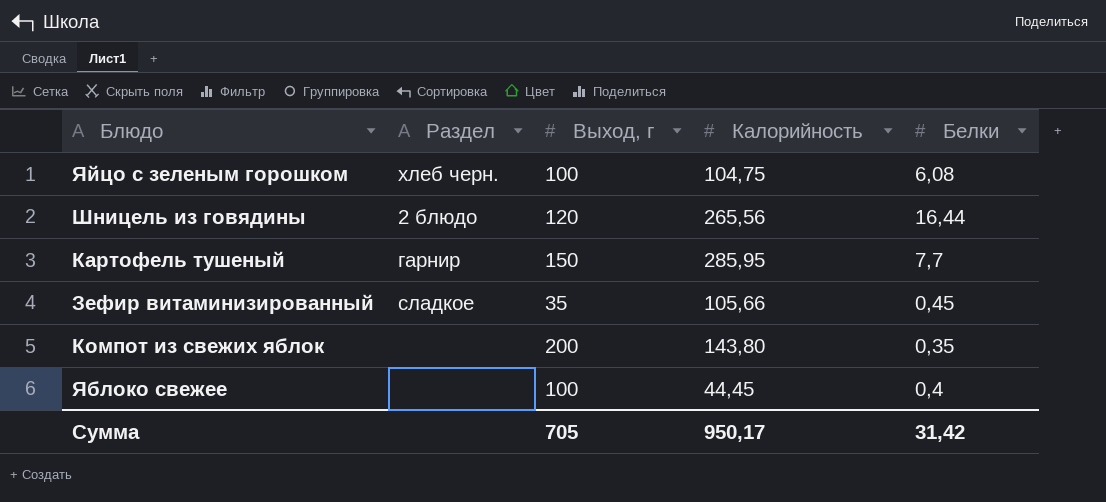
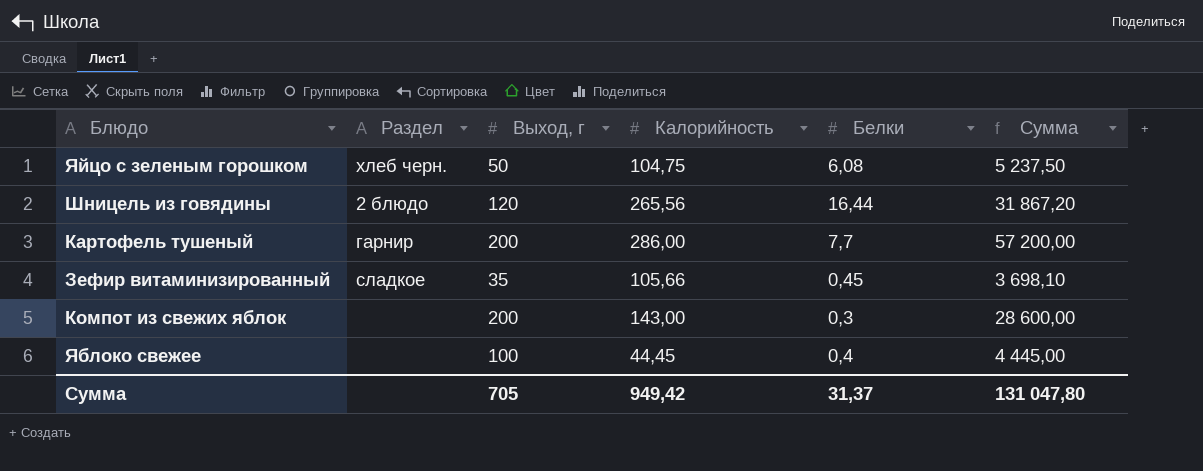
column Сумма | formula: none -> [Выход, г] * [Калорийность]
Яйцо с зеленым горошком | Выход, г: 100 -> 50
Картофель тушеный | Выход, г: 150 -> 200
Картофель тушеный | Калорийность: 285,95 -> 286,00
Компот из свежих яблок | Калорийность: 143,80 -> 143,00
Компот из свежих яблок | Белки: 0,35 -> 0,3
Сумма | Калорийность: 950,17 -> 949,42
Сумма | Белки: 31,42 -> 31,37

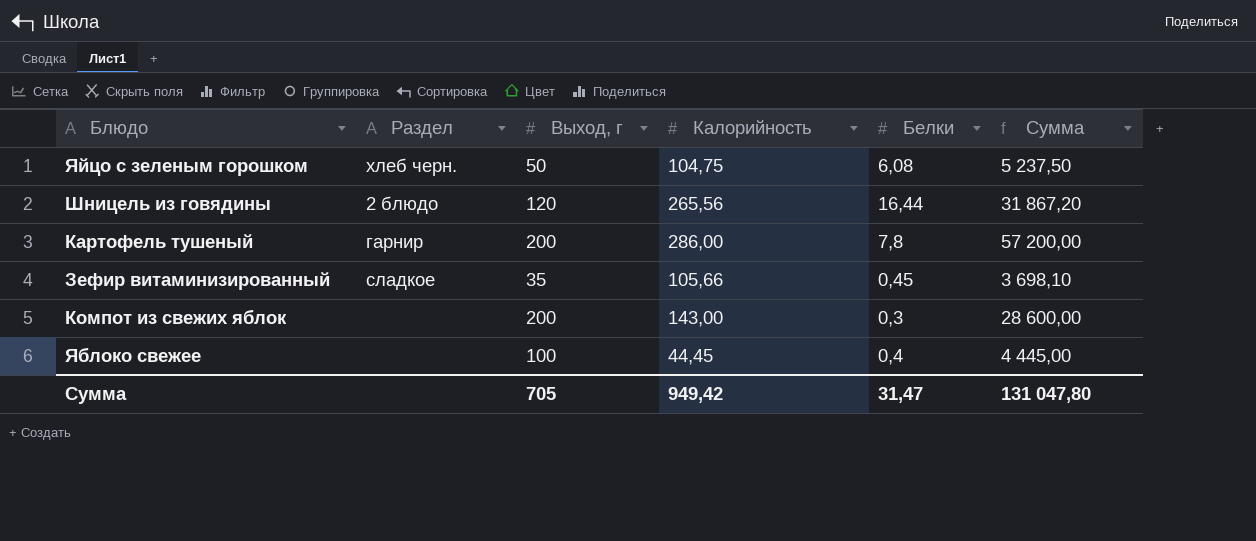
Картофель тушеный | Белки: 7,7 -> 7,8
Сумма | Белки: 31,37 -> 31,47

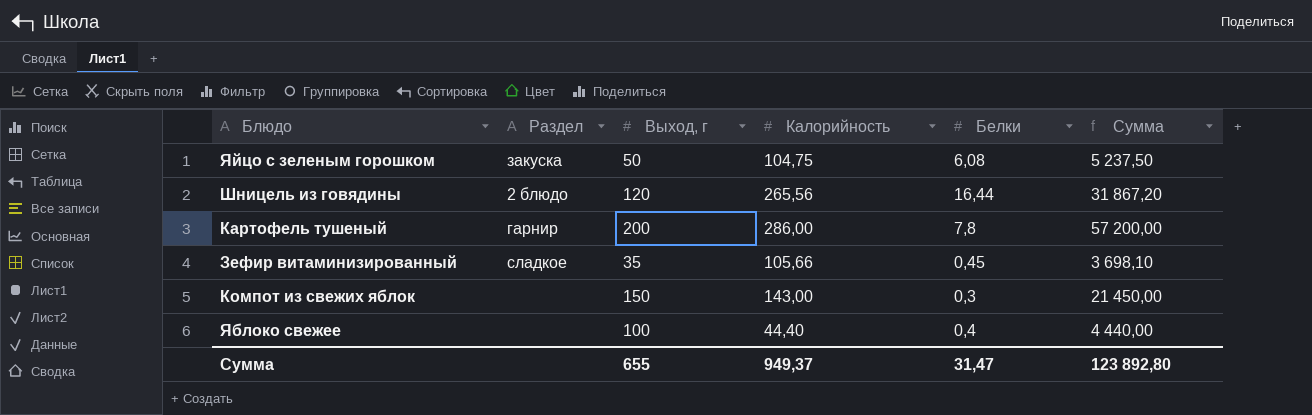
Яйцо с зеленым горошком | Раздел: хлеб черн. -> закуска
Компот из свежих яблок | Выход, г: 200 -> 150
Компот из свежих яблок | Сумма: 28 600,00 -> 21 450,00
Яблоко свежее | Калорийность: 44,45 -> 44,40
Яблоко свежее | Сумма: 4 445,00 -> 4 440,00
Сумма | Выход, г: 705 -> 655
Сумма | Калорийность: 949,42 -> 949,37
Сумма | Сумма: 131 047,80 -> 123 892,80

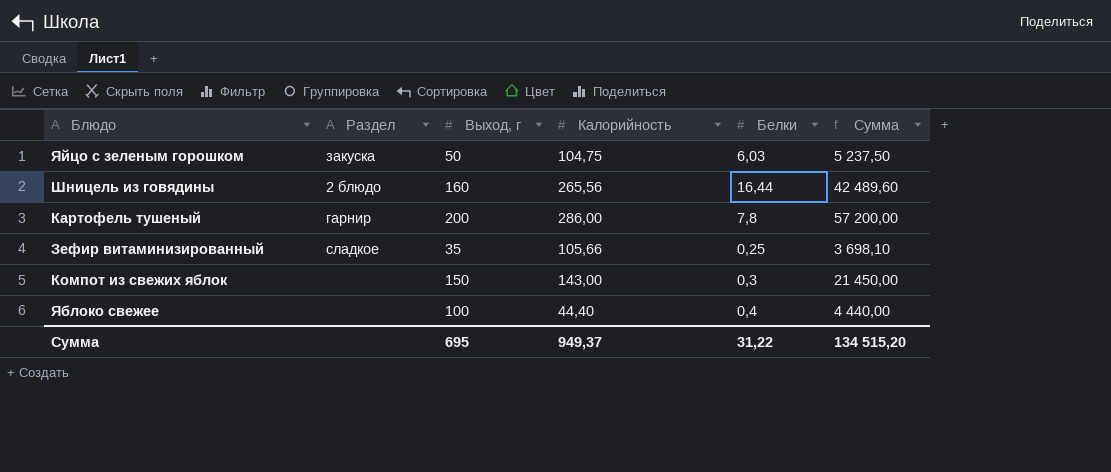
Яйцо с зеленым горошком | Белки: 6,08 -> 6,03
Шницель из говядины | Выход, г: 120 -> 160
Шницель из говядины | Сумма: 31 867,20 -> 42 489,60
Зефир витаминизированный | Белки: 0,45 -> 0,25
Сумма | Выход, г: 655 -> 695
Сумма | Белки: 31,47 -> 31,22
Сумма | Сумма: 123 892,80 -> 134 515,20

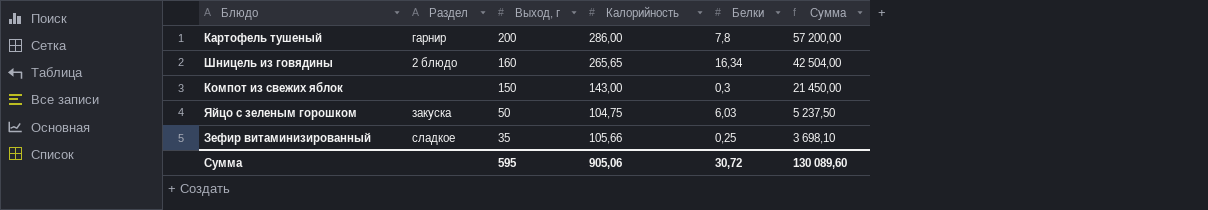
row order: none -> Выход, г descending
row Яблоко свежее: none | 100 | 44,40 | 0,4 | 4 440,00 -> none
Шницель из говядины | Калорийность: 265,56 -> 265,65
Шницель из говядины | Белки: 16,44 -> 16,34
Шницель из говядины | Сумма: 42 489,60 -> 42 504,00
Сумма | Выход, г: 695 -> 595
Сумма | Калорийность: 949,37 -> 905,06
Сумма | Белки: 31,22 -> 30,72
Сумма | Сумма: 134 515,20 -> 130 089,60

